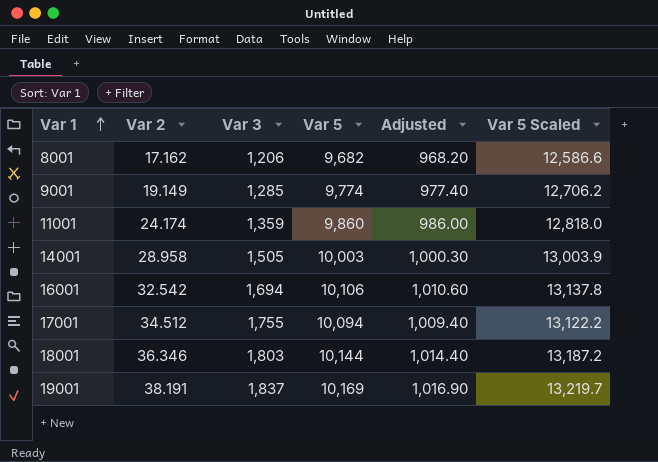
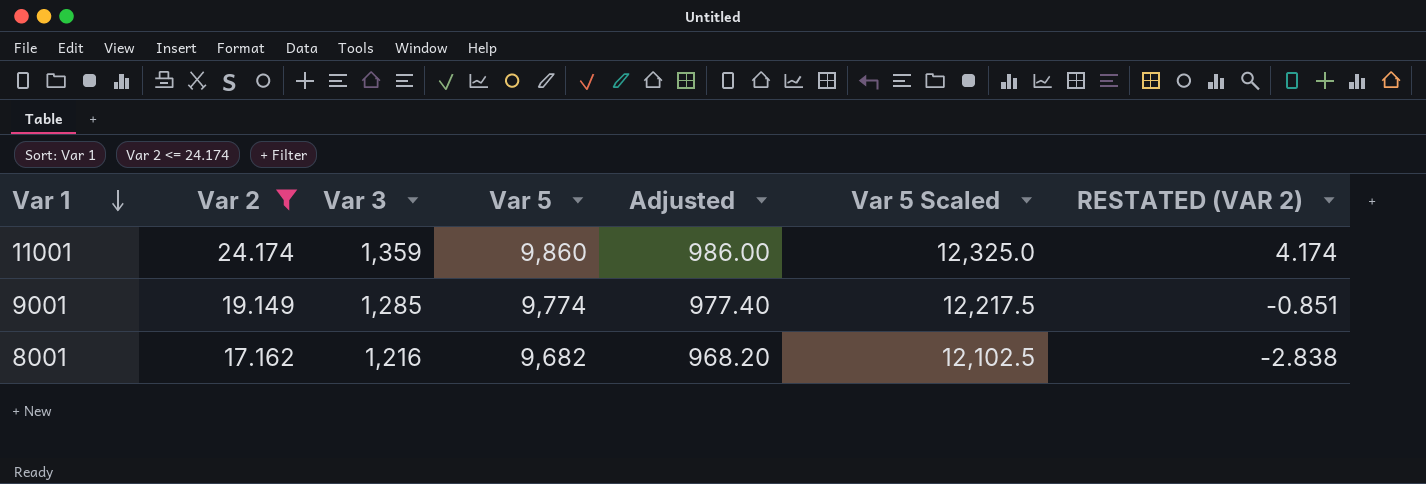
filter: none -> Var 2 <= 24.174
row order: Var 1 ascending -> Var 1 descending
column Var 5 Scaled | formula: [Var 5] * 1.3 -> [Var 5] * 1.25
column RESTATED (VAR 2) | formula: none -> [Var 2] - 20
8001 | Var 3: 1,206 -> 1,216

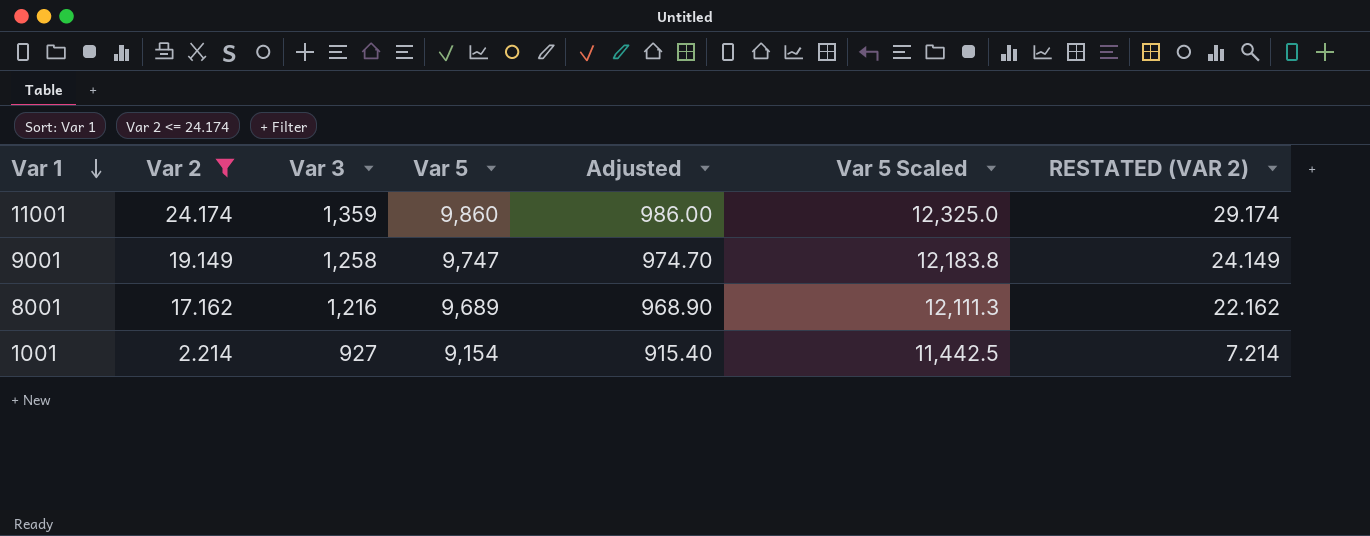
column RESTATED (VAR 2) | formula: [Var 2] - 20 -> [Var 2] + 5
9001 | Var 3: 1,285 -> 1,258
9001 | Var 5: 9,774 -> 9,747
9001 | Adjusted: 977.40 -> 974.70
9001 | Var 5 Scaled: 12,217.5 -> 12,183.8
8001 | Var 5: 9,682 -> 9,689
8001 | Adjusted: 968.20 -> 968.90
8001 | Var 5 Scaled: 12,102.5 -> 12,111.3
row 1001: none -> 2.214 | 927 | 9,154 | 915.40 | 11,442.5 | 7.214

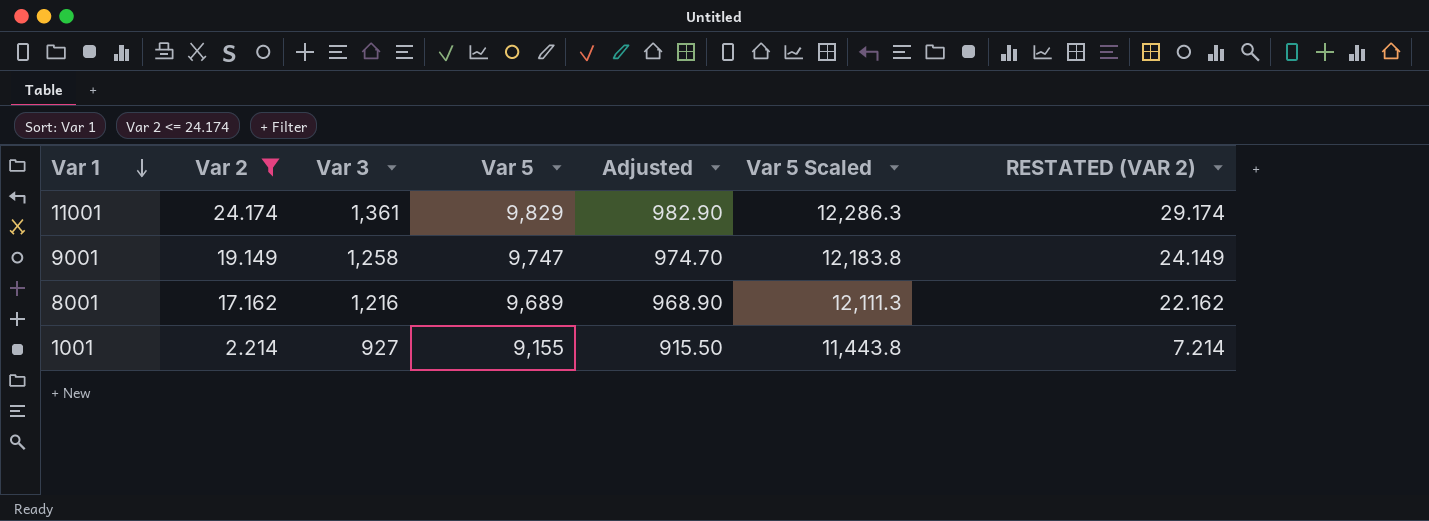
11001 | Var 3: 1,359 -> 1,361
11001 | Var 5: 9,860 -> 9,829
11001 | Adjusted: 986.00 -> 982.90
11001 | Var 5 Scaled: 12,325.0 -> 12,286.3
1001 | Var 5: 9,154 -> 9,155
1001 | Adjusted: 915.40 -> 915.50
1001 | Var 5 Scaled: 11,442.5 -> 11,443.8

